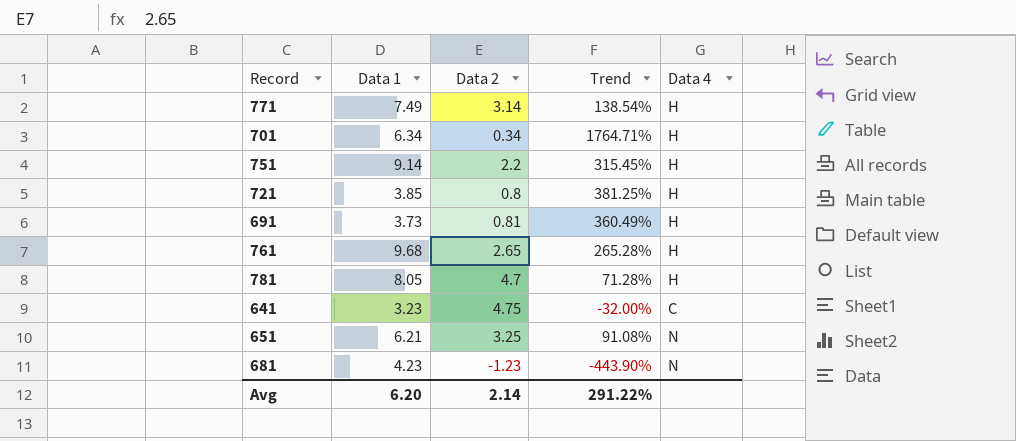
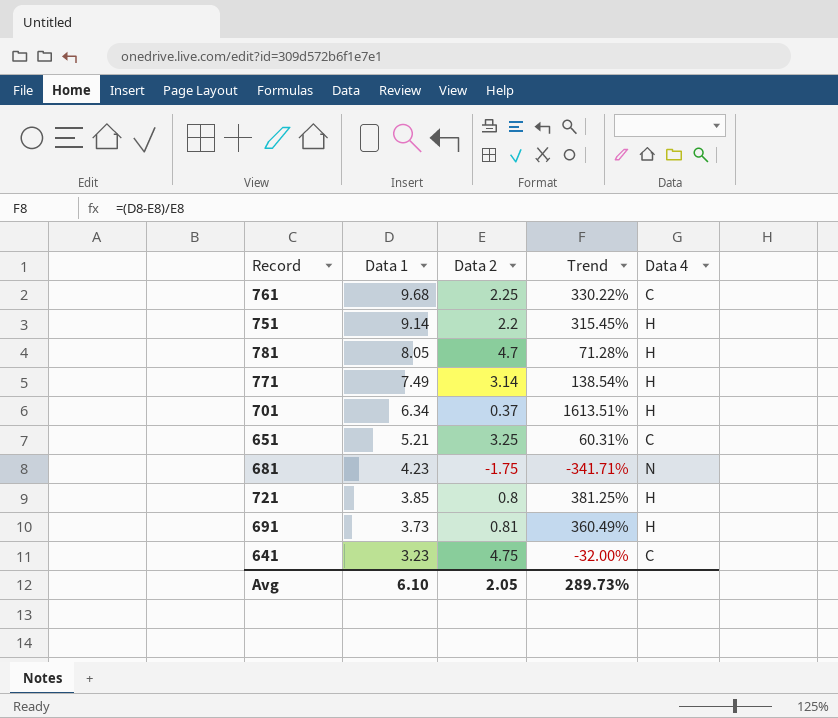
row order: none -> Data 1 descending
761 | Data 2: 2.65 -> 2.25
761 | Trend: 265.28% -> 330.22%
761 | Data 4: H -> C
701 | Data 2: 0.34 -> 0.37
701 | Trend: 1764.71% -> 1613.51%
651 | Data 1: 6.21 -> 5.21
651 | Trend: 91.08% -> 60.31%
651 | Data 4: N -> C
681 | Data 2: -1.23 -> -1.75
681 | Trend: -443.90% -> -341.71%
Avg | Data 1: 6.20 -> 6.10
Avg | Data 2: 2.14 -> 2.05
Avg | Trend: 291.22% -> 289.73%

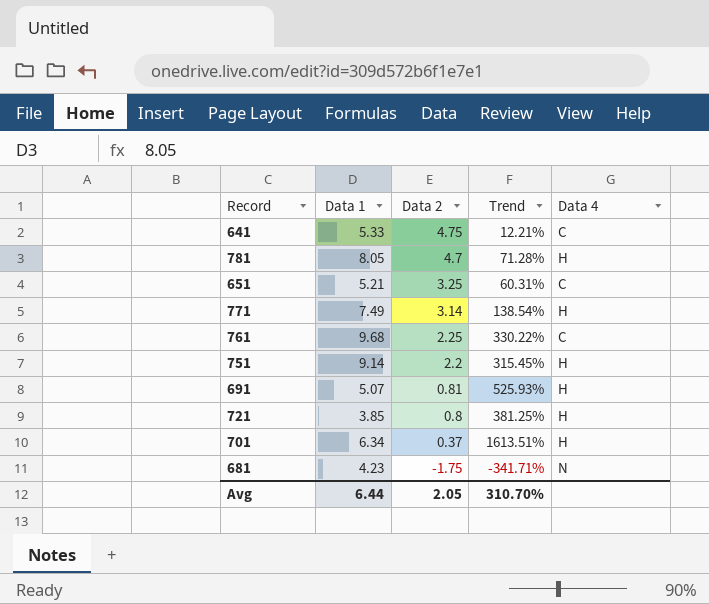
row order: Data 1 descending -> Data 2 descending
641 | Data 1: 3.23 -> 5.33
641 | Trend: -32.00% -> 12.21%
691 | Data 1: 3.73 -> 5.07
691 | Trend: 360.49% -> 525.93%
Avg | Data 1: 6.10 -> 6.44
Avg | Trend: 289.73% -> 310.70%

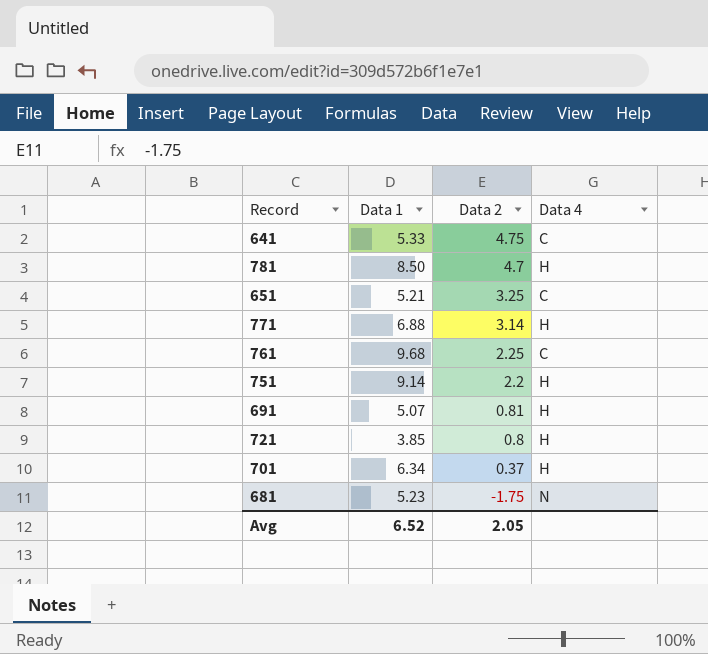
column Trend | formula: ([Data 1] - [Data 2]) / [Data 2] -> none
781 | Data 1: 8.05 -> 8.50
771 | Data 1: 7.49 -> 6.88
681 | Data 1: 4.23 -> 5.23
Avg | Data 1: 6.44 -> 6.52

